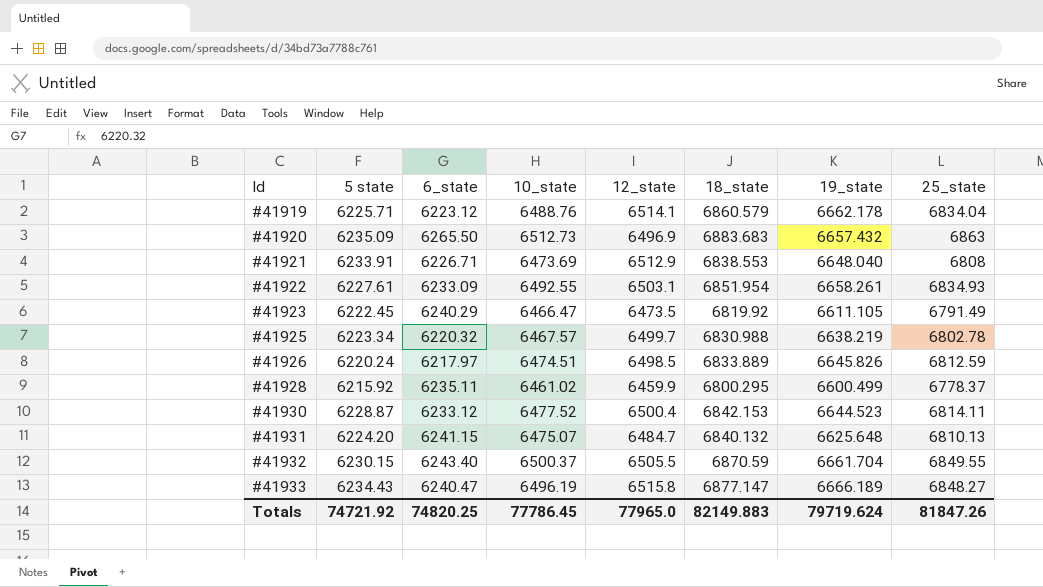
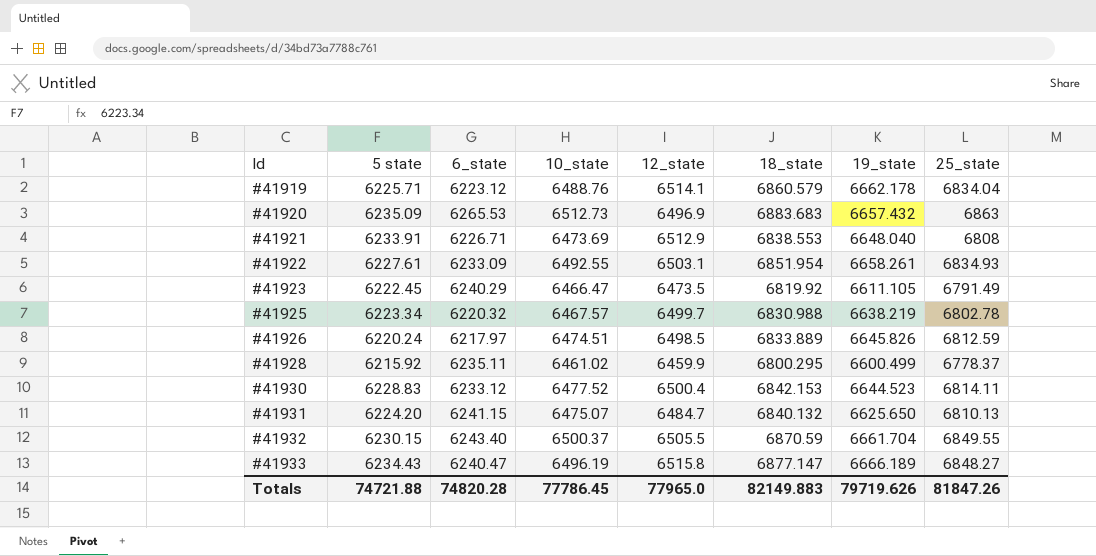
#41920 | 6_state: 6265.50 -> 6265.53
#41930 | 5 state: 6228.87 -> 6228.83
#41931 | 19_state: 6625.648 -> 6625.650
Totals | 5 state: 74721.92 -> 74721.88
Totals | 6_state: 74820.25 -> 74820.28
Totals | 19_state: 79719.624 -> 79719.626

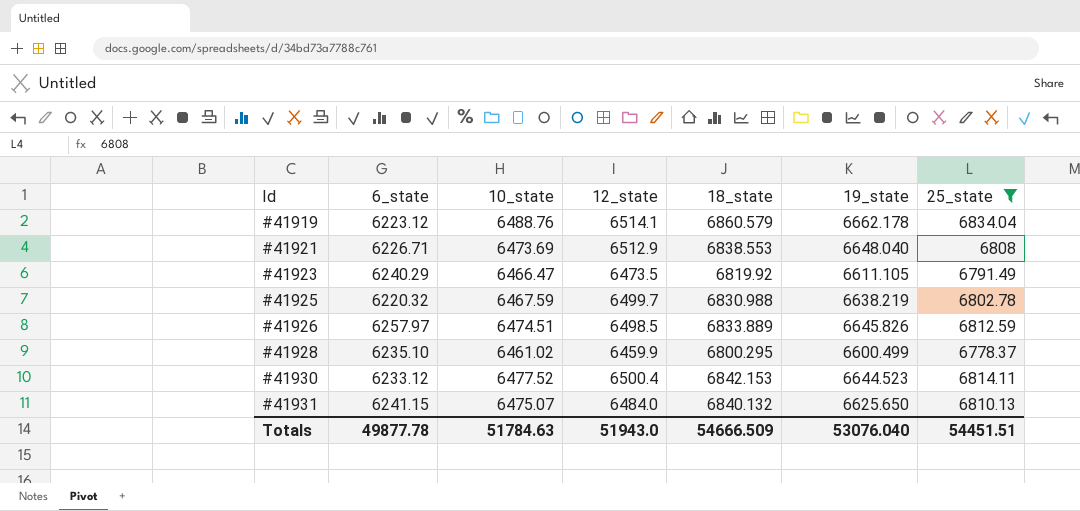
filter: none -> 25_state <= 6834.04
column 5 state | position: 2 -> none
#41925 | 10_state: 6467.57 -> 6467.59
#41926 | 6_state: 6217.97 -> 6257.97
#41928 | 6_state: 6235.11 -> 6235.10
#41931 | 12_state: 6484.7 -> 6484.0
Totals | 6_state: 74820.28 -> 49877.78
Totals | 10_state: 77786.45 -> 51784.63
Totals | 12_state: 77965.0 -> 51943.0
Totals | 18_state: 82149.883 -> 54666.509
Totals | 19_state: 79719.626 -> 53076.040
Totals | 25_state: 81847.26 -> 54451.51

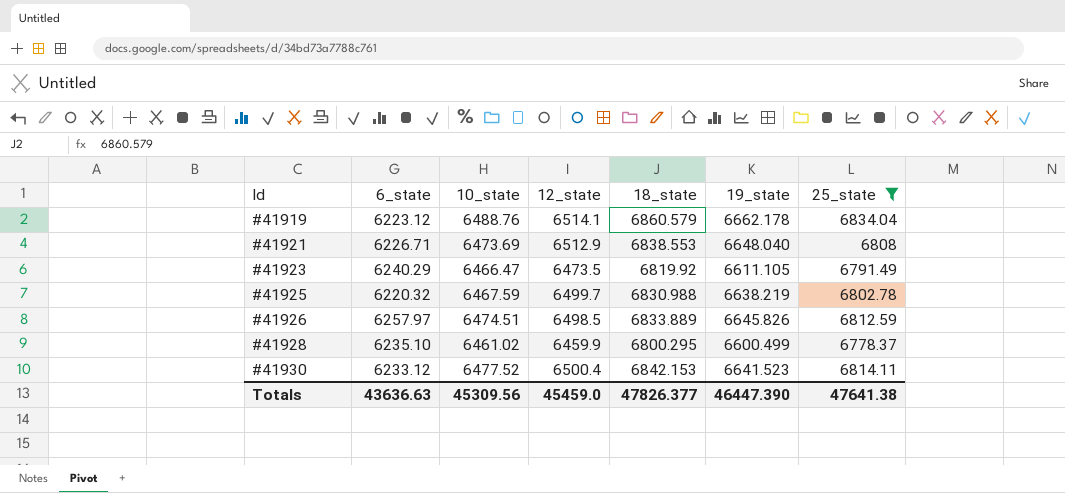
row #41931: 6241.15 | 6475.07 | 6484.0 | 6840.132 | 6625.650 | 6810.13 -> none
#41930 | 19_state: 6644.523 -> 6641.523
Totals | 6_state: 49877.78 -> 43636.63
Totals | 10_state: 51784.63 -> 45309.56
Totals | 12_state: 51943.0 -> 45459.0
Totals | 18_state: 54666.509 -> 47826.377
Totals | 19_state: 53076.040 -> 46447.390
Totals | 25_state: 54451.51 -> 47641.38

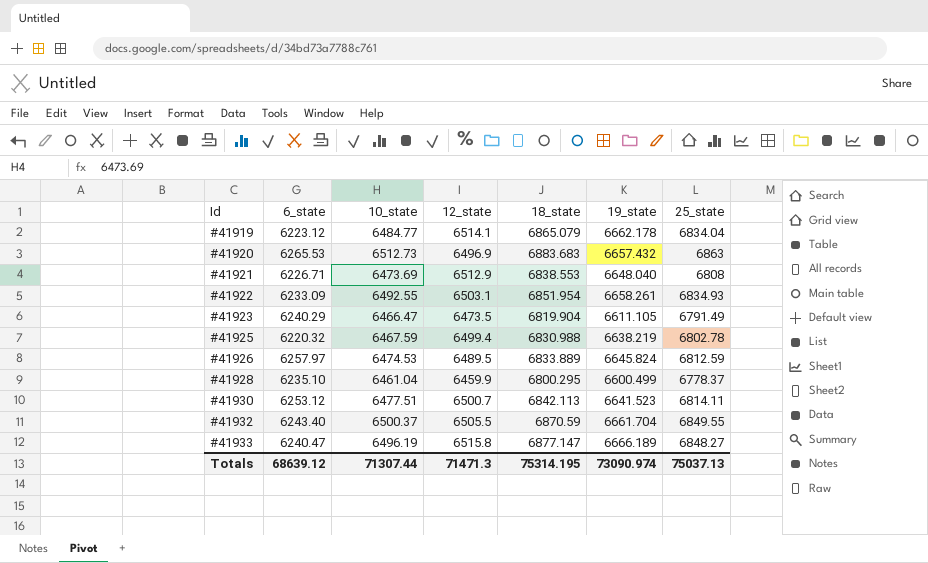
filter: 25_state <= 6834.04 -> none
#41919 | 10_state: 6488.76 -> 6484.77
#41919 | 18_state: 6860.579 -> 6865.079
#41923 | 18_state: 6819.92 -> 6819.904
#41925 | 12_state: 6499.7 -> 6499.4
#41926 | 10_state: 6474.51 -> 6474.53
#41926 | 12_state: 6498.5 -> 6489.5
#41926 | 19_state: 6645.826 -> 6645.824
#41928 | 10_state: 6461.02 -> 6461.04
#41930 | 6_state: 6233.12 -> 6253.12
#41930 | 10_state: 6477.52 -> 6477.51
#41930 | 12_state: 6500.4 -> 6500.7
#41930 | 18_state: 6842.153 -> 6842.113
Totals | 6_state: 43636.63 -> 68639.12
Totals | 10_state: 45309.56 -> 71307.44
Totals | 12_state: 45459.0 -> 71471.3
Totals | 18_state: 47826.377 -> 75314.195
Totals | 19_state: 46447.390 -> 73090.974
Totals | 25_state: 47641.38 -> 75037.13

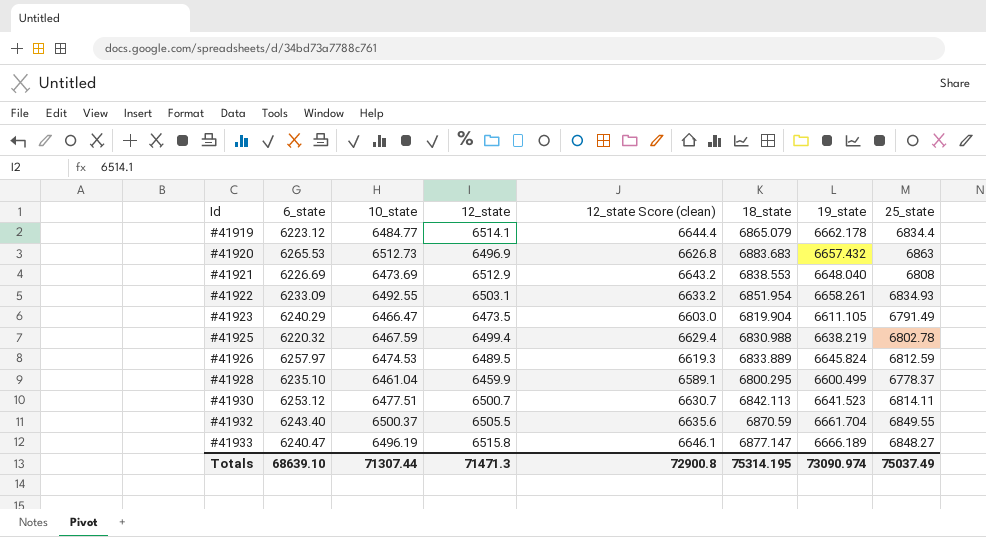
column 12_state Score (clean) | formula: none -> [12_state] * 1.02
#41919 | 25_state: 6834.04 -> 6834.4
#41921 | 6_state: 6226.71 -> 6226.69
Totals | 6_state: 68639.12 -> 68639.10
Totals | 25_state: 75037.13 -> 75037.49

